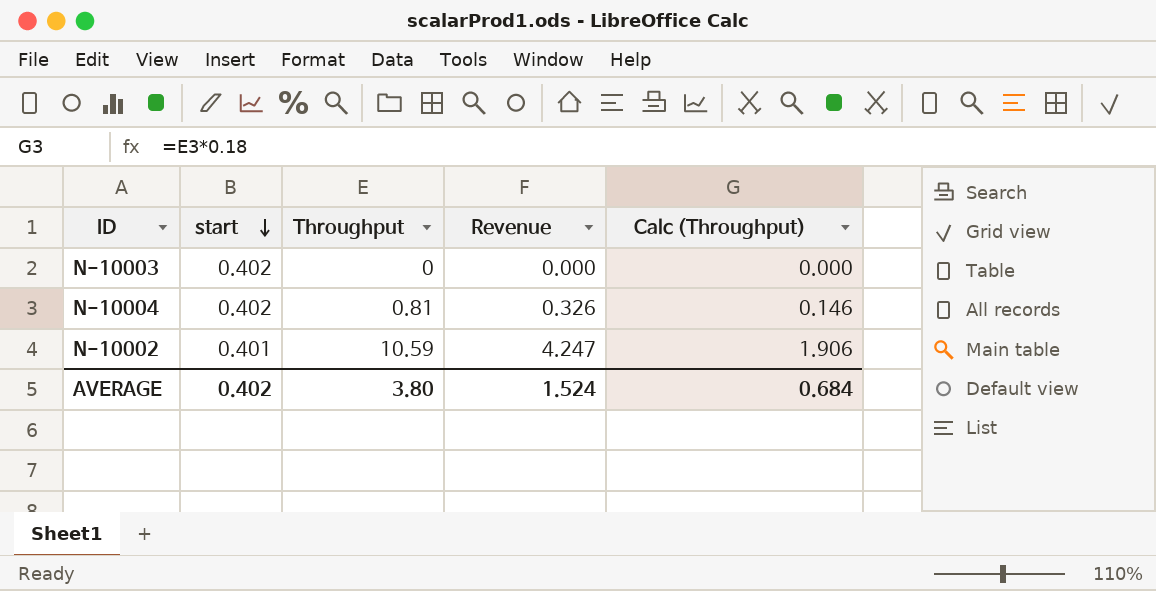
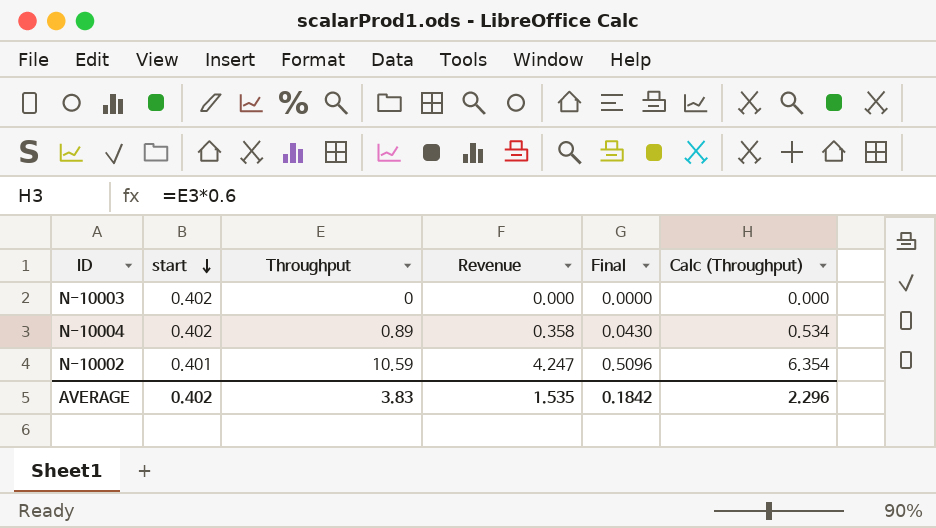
column Final | formula: none -> [Revenue] * 0.12
column Calc (Throughput) | formula: [Throughput] * 0.18 -> [Throughput] * 0.6
N-10004 | Throughput: 0.81 -> 0.89
N-10004 | Revenue: 0.326 -> 0.358
AVERAGE | Throughput: 3.80 -> 3.83
AVERAGE | Revenue: 1.524 -> 1.535
AVERAGE | Calc (Throughput): 0.684 -> 2.296

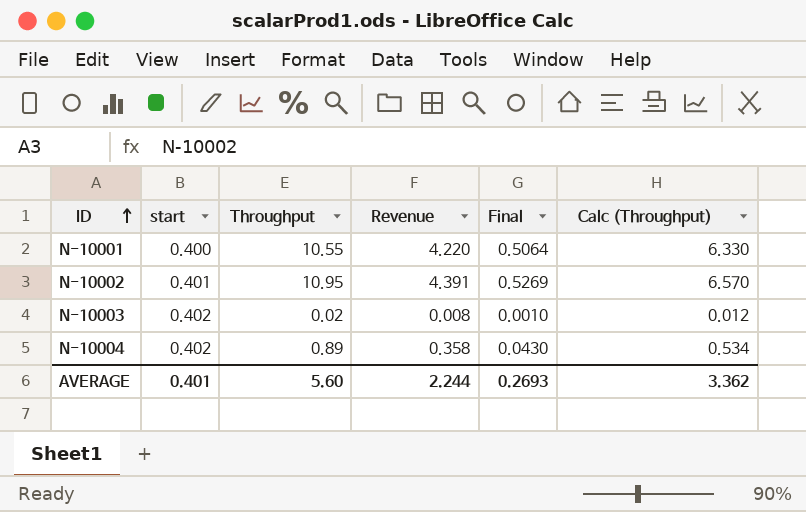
row order: start descending -> ID ascending
row N-10001: none -> 0.400 | 10.55 | 4.220 | 0.5064 | 6.330
N-10002 | Throughput: 10.59 -> 10.95
N-10002 | Revenue: 4.247 -> 4.391
N-10002 | Final: 0.5096 -> 0.5269
N-10002 | Calc (Throughput): 6.354 -> 6.570
N-10003 | Throughput: 0 -> 0.02
N-10003 | Revenue: 0.000 -> 0.008
N-10003 | Final: 0.0000 -> 0.0010
N-10003 | Calc (Throughput): 0.000 -> 0.012
AVERAGE | start: 0.402 -> 0.401
AVERAGE | Throughput: 3.83 -> 5.60
AVERAGE | Revenue: 1.535 -> 2.244
AVERAGE | Final: 0.1842 -> 0.2693
AVERAGE | Calc (Throughput): 2.296 -> 3.362

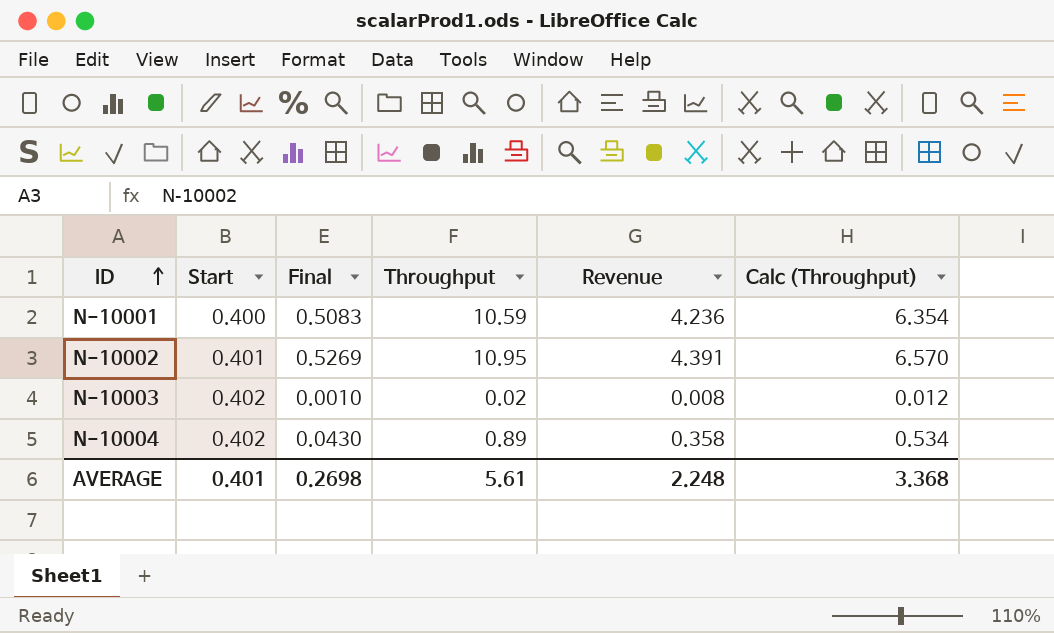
column name: start -> Start
column Final | position: 5 -> 3
N-10001 | Final: 0.5064 -> 0.5083
N-10001 | Throughput: 10.55 -> 10.59
N-10001 | Revenue: 4.220 -> 4.236
N-10001 | Calc (Throughput): 6.330 -> 6.354
AVERAGE | Final: 0.2693 -> 0.2698
AVERAGE | Throughput: 5.60 -> 5.61
AVERAGE | Revenue: 2.244 -> 2.248
AVERAGE | Calc (Throughput): 3.362 -> 3.368

